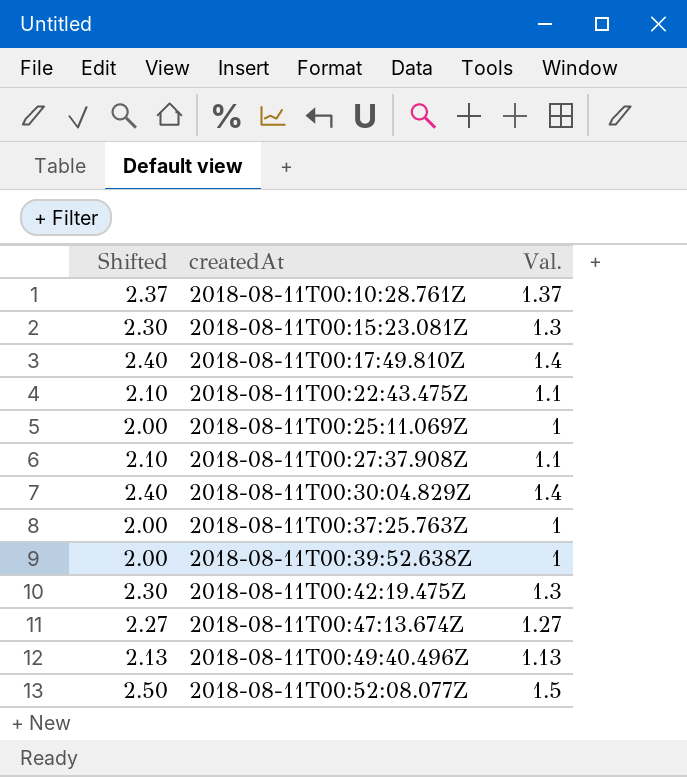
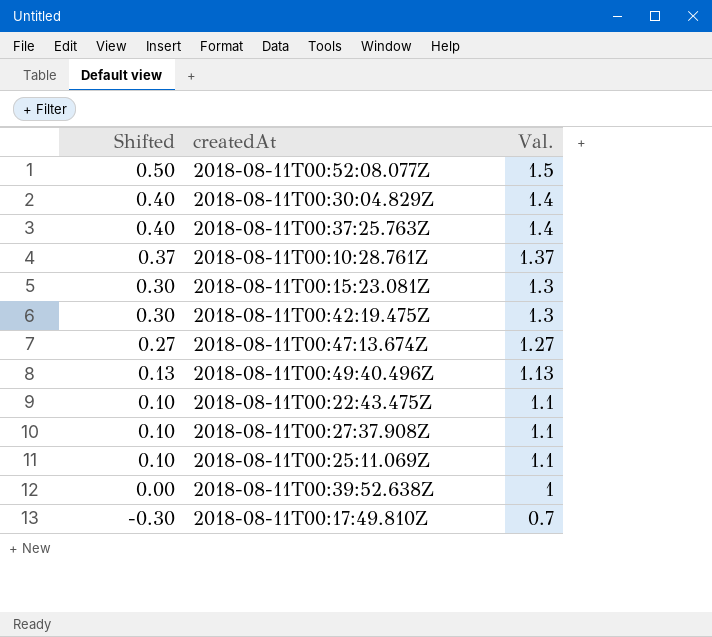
row order: createdAt ascending -> Shifted descending
column Shifted | formula: [Val.] + 1 -> [Val.] - 1
2018-08-11T00:37:25.763Z | Val.: 1 -> 1.4
2018-08-11T00:25:11.069Z | Val.: 1 -> 1.1
2018-08-11T00:17:49.810Z | Val.: 1.4 -> 0.7

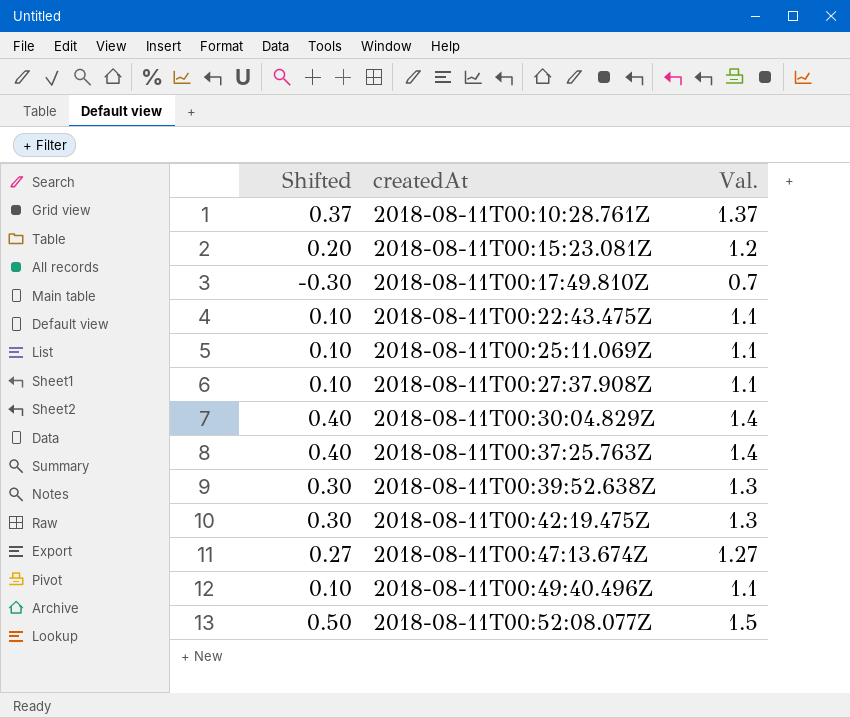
row order: Shifted descending -> createdAt ascending
2018-08-11T00:15:23.081Z | Shifted: 0.30 -> 0.20
2018-08-11T00:15:23.081Z | Val.: 1.3 -> 1.2
2018-08-11T00:39:52.638Z | Shifted: 0.00 -> 0.30
2018-08-11T00:39:52.638Z | Val.: 1 -> 1.3
2018-08-11T00:49:40.496Z | Shifted: 0.13 -> 0.10
2018-08-11T00:49:40.496Z | Val.: 1.13 -> 1.1

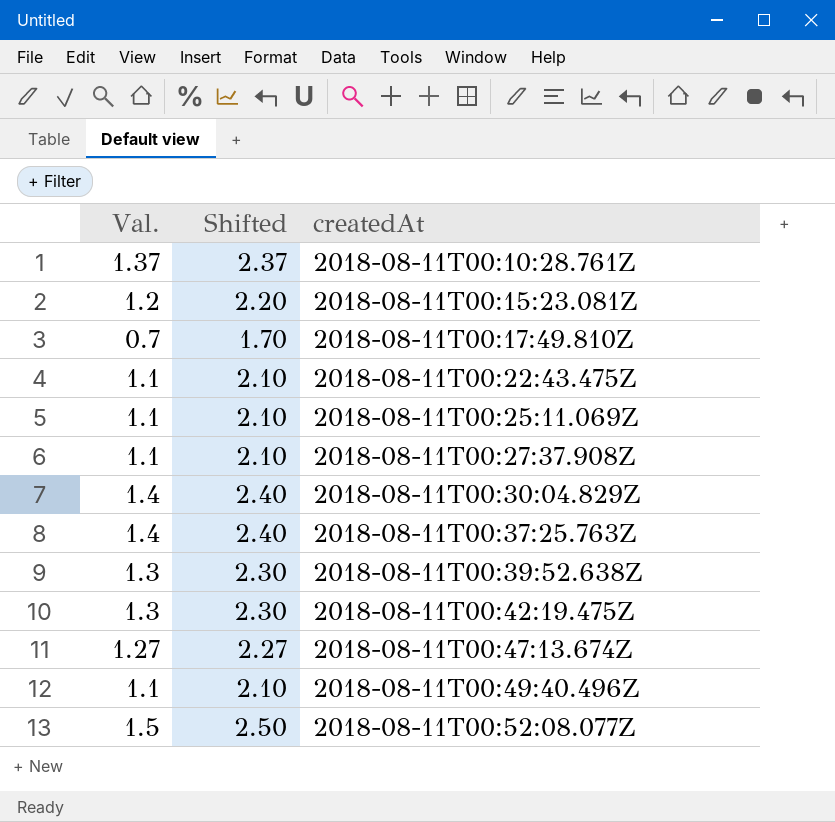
column Val. | position: 3 -> 1
column Shifted | formula: [Val.] - 1 -> [Val.] + 1

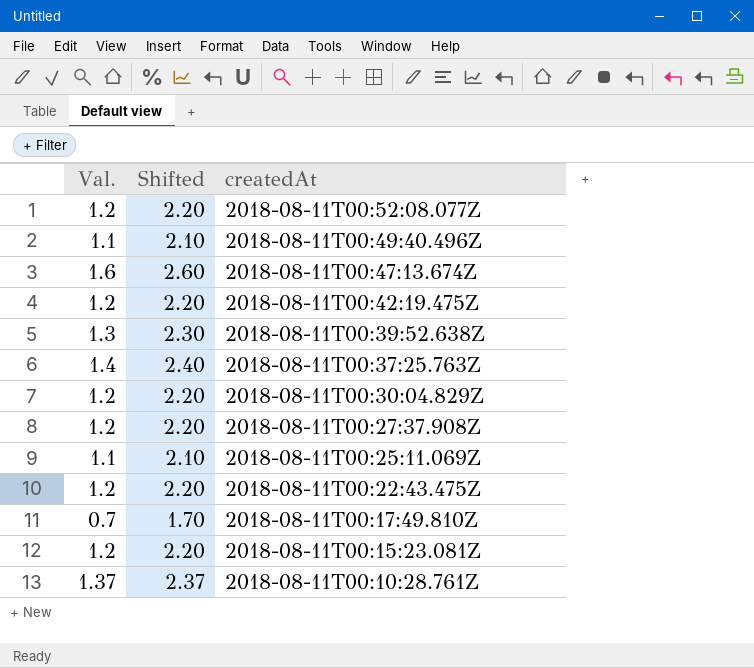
row order: createdAt ascending -> createdAt descending
2018-08-11T00:52:08.077Z | Val.: 1.5 -> 1.2
2018-08-11T00:52:08.077Z | Shifted: 2.50 -> 2.20
2018-08-11T00:47:13.674Z | Val.: 1.27 -> 1.6
2018-08-11T00:47:13.674Z | Shifted: 2.27 -> 2.60
2018-08-11T00:42:19.475Z | Val.: 1.3 -> 1.2
2018-08-11T00:42:19.475Z | Shifted: 2.30 -> 2.20
2018-08-11T00:30:04.829Z | Val.: 1.4 -> 1.2
2018-08-11T00:30:04.829Z | Shifted: 2.40 -> 2.20
2018-08-11T00:27:37.908Z | Val.: 1.1 -> 1.2
2018-08-11T00:27:37.908Z | Shifted: 2.10 -> 2.20
2018-08-11T00:22:43.475Z | Val.: 1.1 -> 1.2
2018-08-11T00:22:43.475Z | Shifted: 2.10 -> 2.20

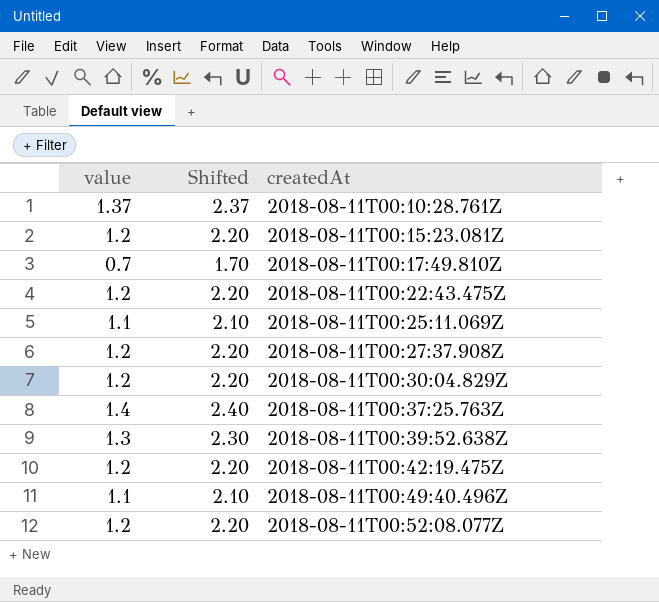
row order: createdAt descending -> createdAt ascending
column name: Val. -> value
row 2018-08-11T00:47:13.674Z: 1.6 | 2.60 -> none

